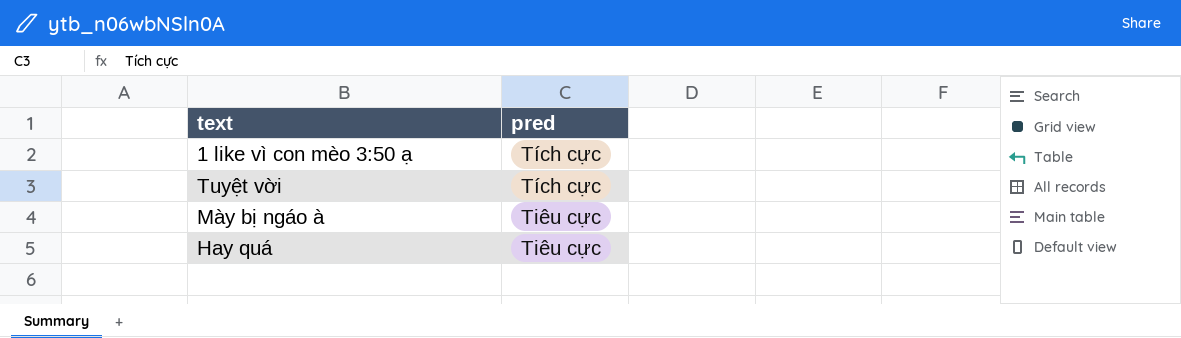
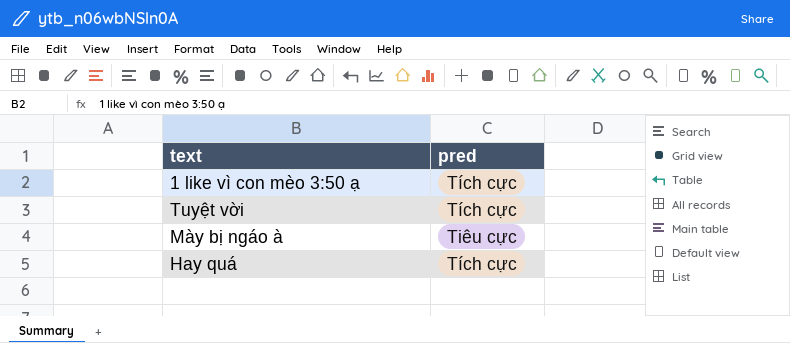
Hay quá | pred: Tiêu cực -> Tích cực

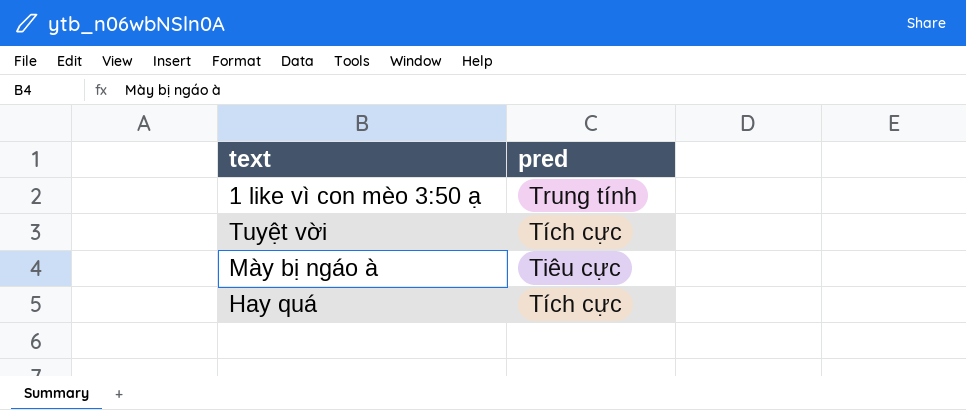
1 like vì con mèo 3:50 ạ | pred: Tích cực -> Trung tính

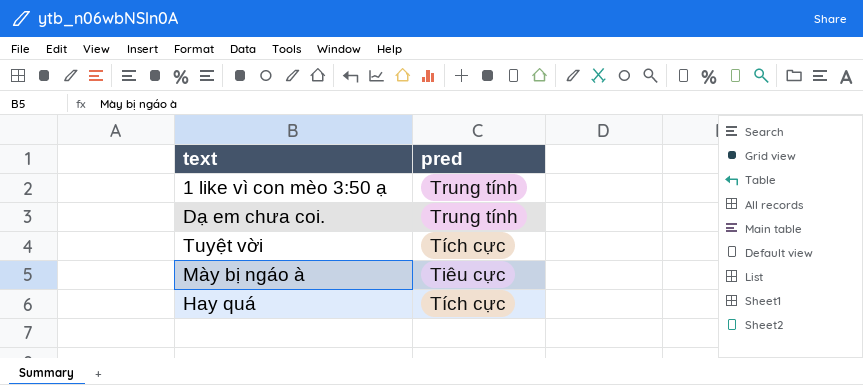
row Dạ em chưa coi.: none -> Trung tính

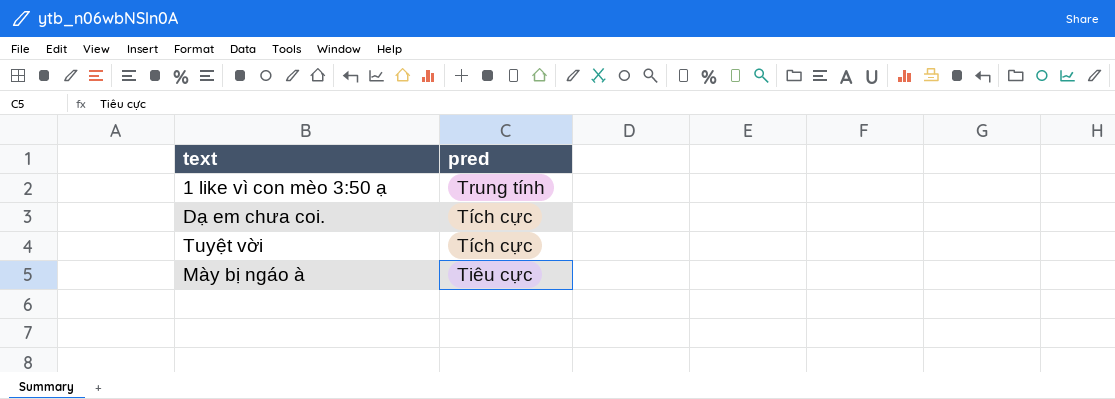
row Hay quá: Tích cực -> none
Dạ em chưa coi. | pred: Trung tính -> Tích cực

